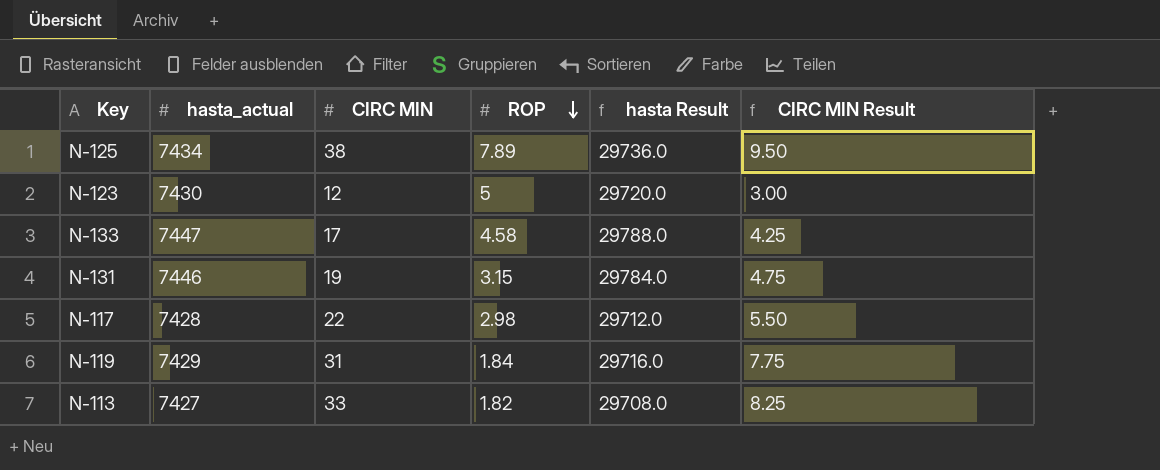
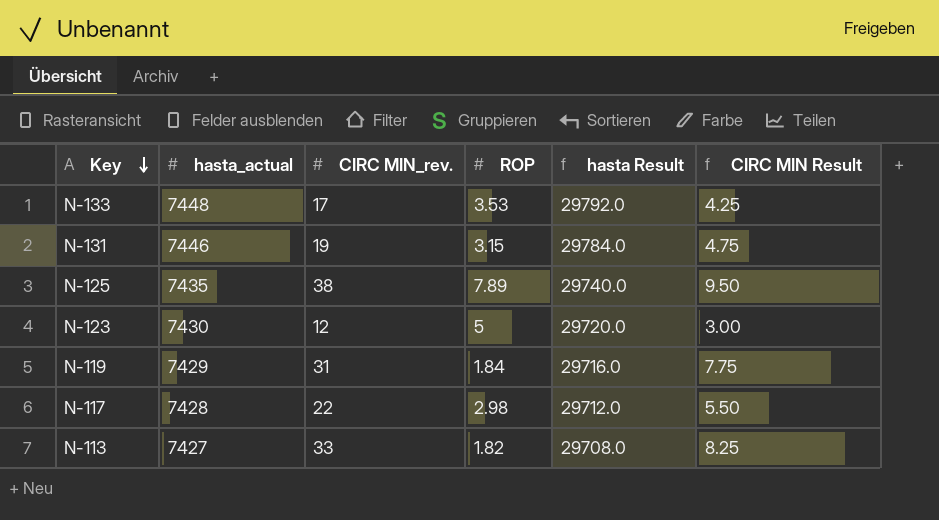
row order: ROP descending -> Key descending
column name: CIRC MIN -> CIRC MIN_rev.
N-133 | hasta_actual: 7447 -> 7448
N-133 | ROP: 4.58 -> 3.53
N-133 | hasta Result: 29788.0 -> 29792.0
N-125 | hasta_actual: 7434 -> 7435
N-125 | hasta Result: 29736.0 -> 29740.0

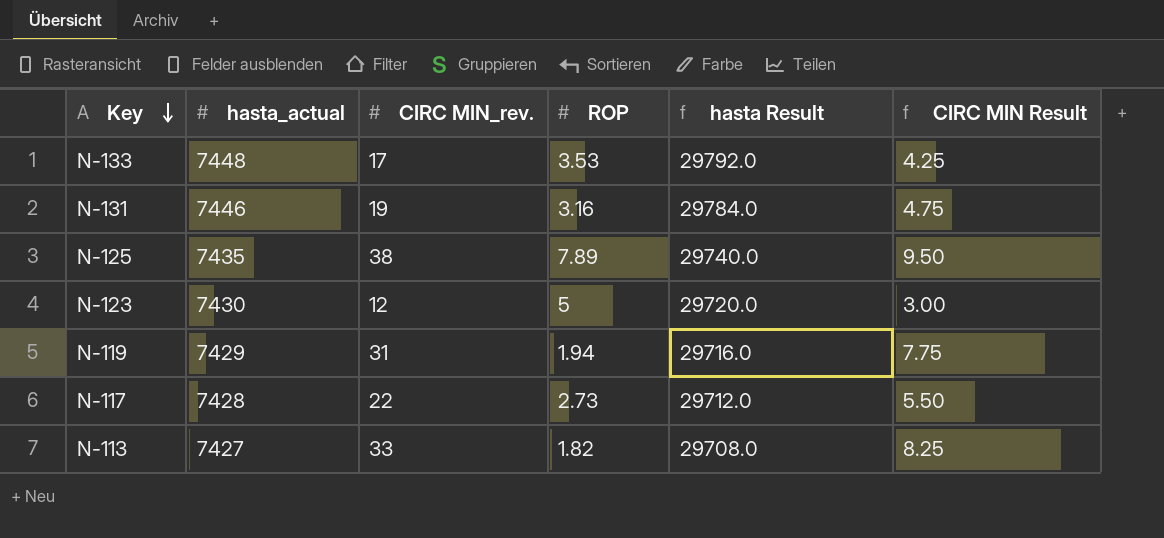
N-131 | ROP: 3.15 -> 3.16
N-119 | ROP: 1.84 -> 1.94
N-117 | ROP: 2.98 -> 2.73

